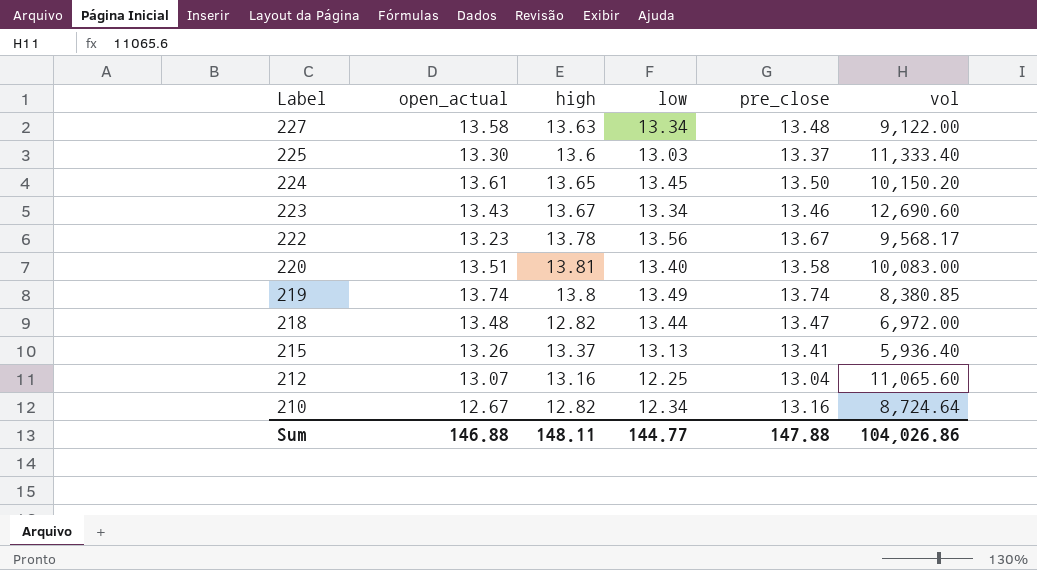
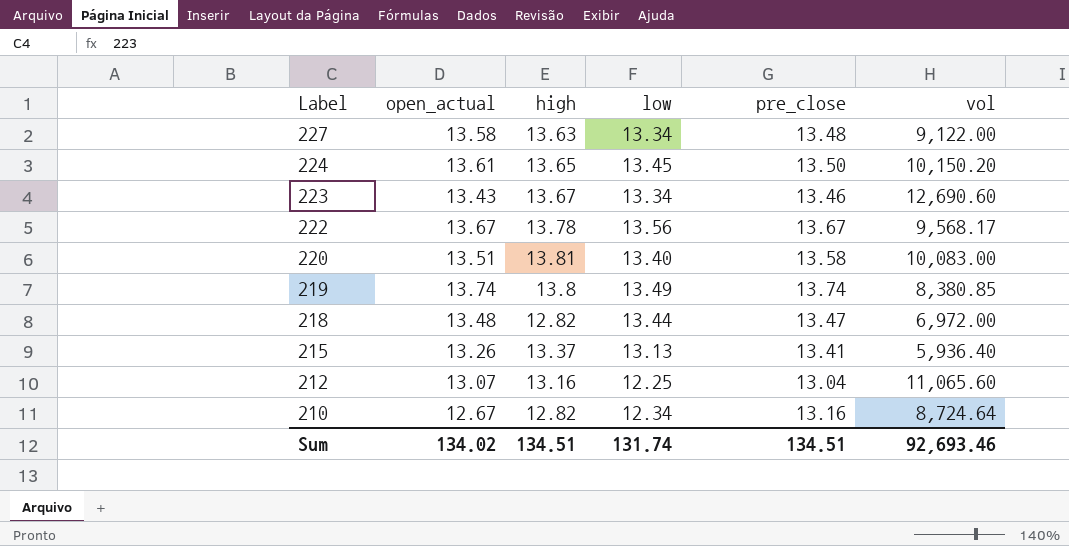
row 225: 13.30 | 13.6 | 13.03 | 13.37 | 11,333.40 -> none
222 | open_actual: 13.23 -> 13.67
Sum | open_actual: 146.88 -> 134.02
Sum | high: 148.11 -> 134.51
Sum | low: 144.77 -> 131.74
Sum | pre_close: 147.88 -> 134.51
Sum | vol: 104,026.86 -> 92,693.46

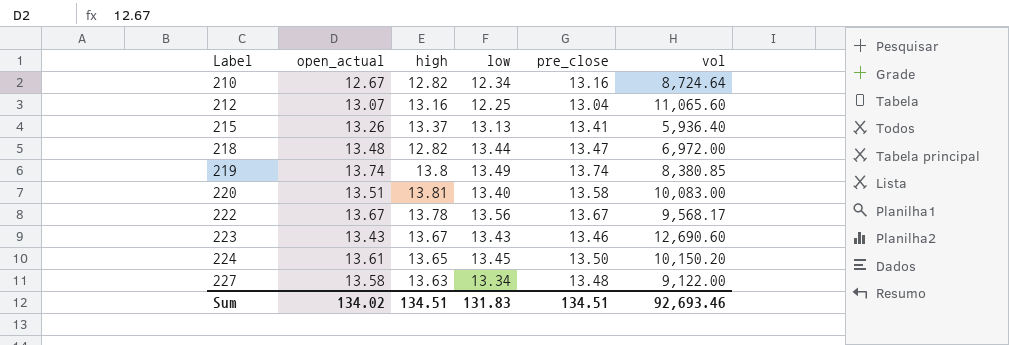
row order: Label descending -> Label ascending
223 | low: 13.34 -> 13.43
Sum | low: 131.74 -> 131.83

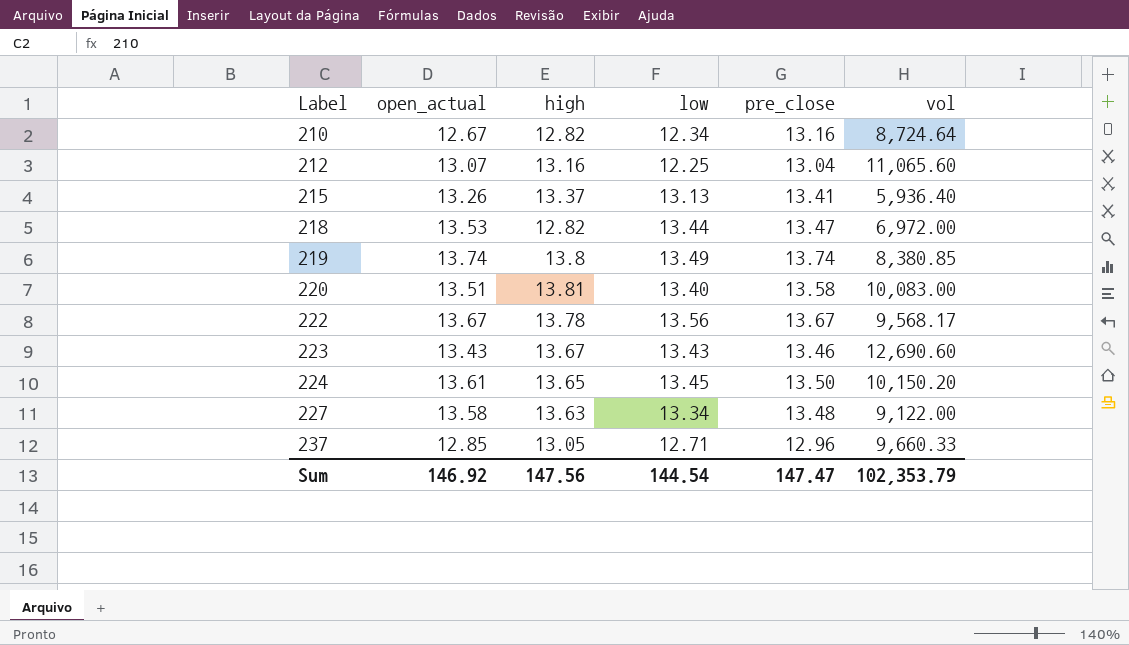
218 | open_actual: 13.48 -> 13.53
row 237: none -> 12.85 | 13.05 | 12.71 | 12.96 | 9,660.33
Sum | open_actual: 134.02 -> 146.92
Sum | high: 134.51 -> 147.56
Sum | low: 131.83 -> 144.54
Sum | pre_close: 134.51 -> 147.47
Sum | vol: 92,693.46 -> 102,353.79

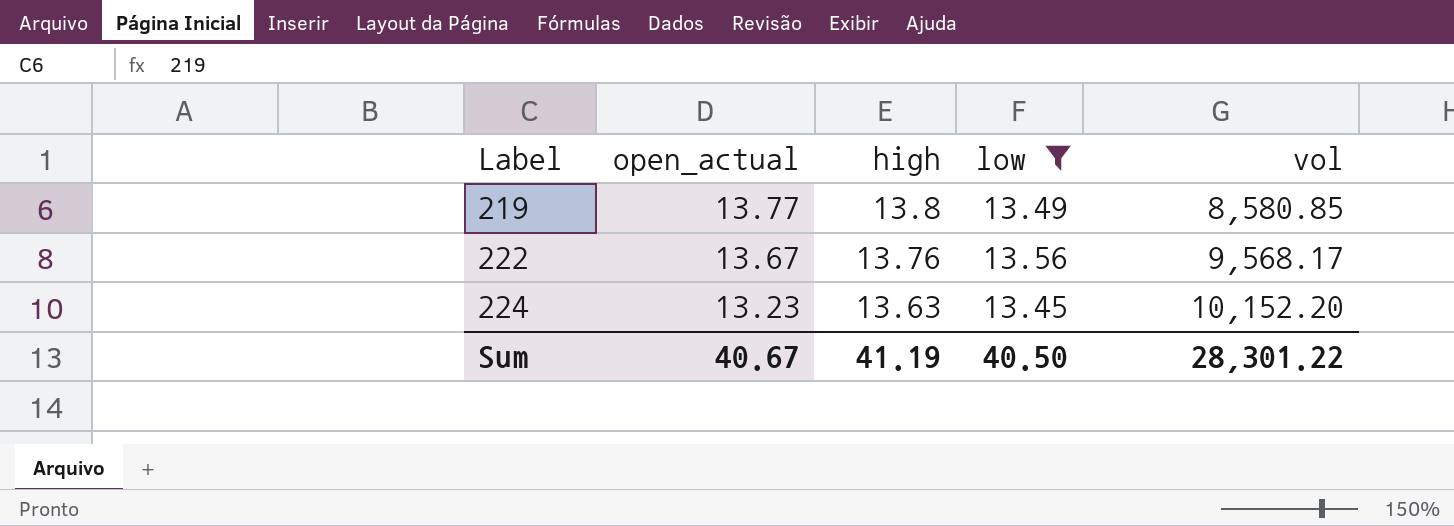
filter: none -> low >= 13.45
column pre_close | position: 5 -> none
219 | open_actual: 13.74 -> 13.77
219 | vol: 8,380.85 -> 8,580.85
222 | high: 13.78 -> 13.76
224 | open_actual: 13.61 -> 13.23
224 | high: 13.65 -> 13.63
224 | vol: 10,150.20 -> 10,152.20
Sum | open_actual: 146.92 -> 40.67
Sum | high: 147.56 -> 41.19
Sum | low: 144.54 -> 40.50
Sum | vol: 102,353.79 -> 28,301.22

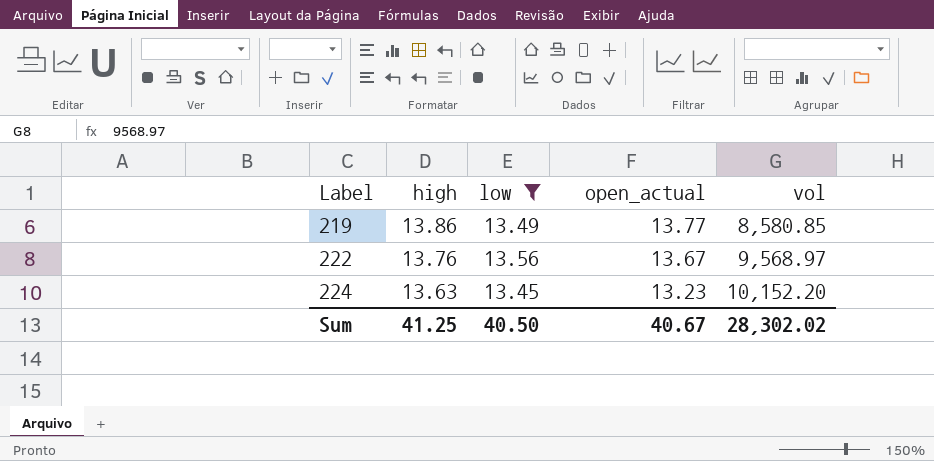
column open_actual | position: 2 -> 4
219 | high: 13.8 -> 13.86
222 | vol: 9,568.17 -> 9,568.97
Sum | high: 41.19 -> 41.25
Sum | vol: 28,301.22 -> 28,302.02

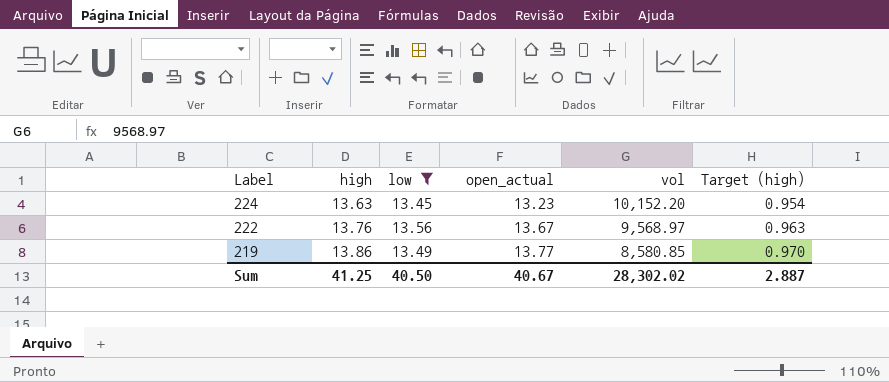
row order: Label ascending -> Label descending
column Target (high) | formula: none -> [high] * 0.07

